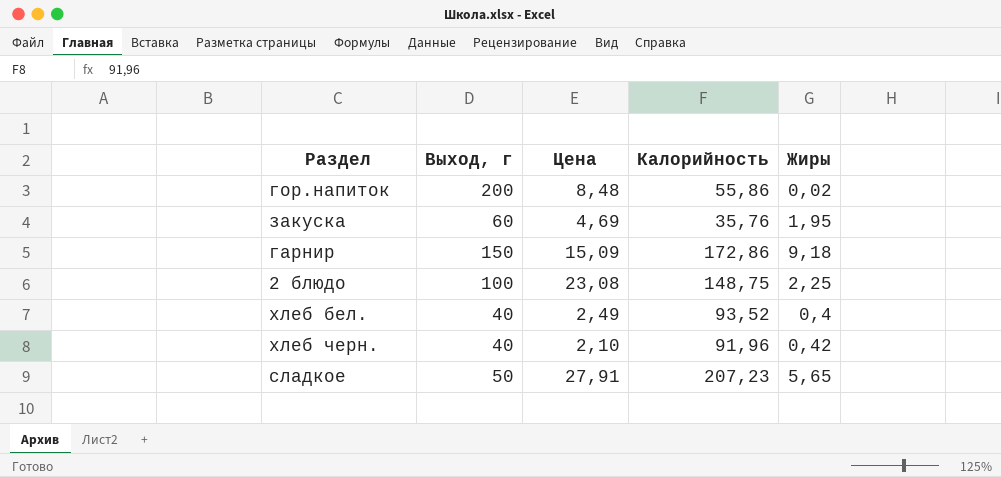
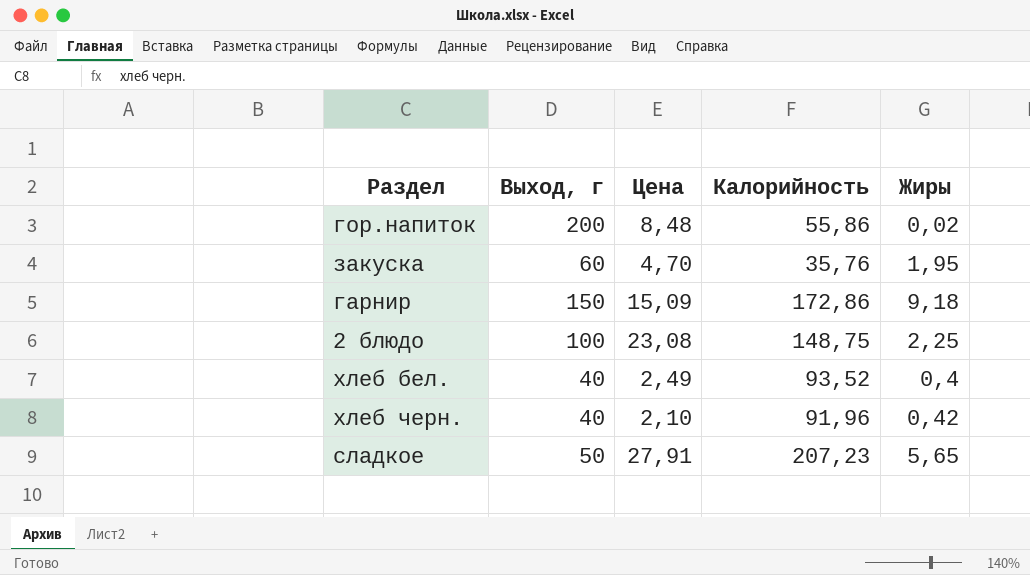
закуска | Цена: 4,69 -> 4,70

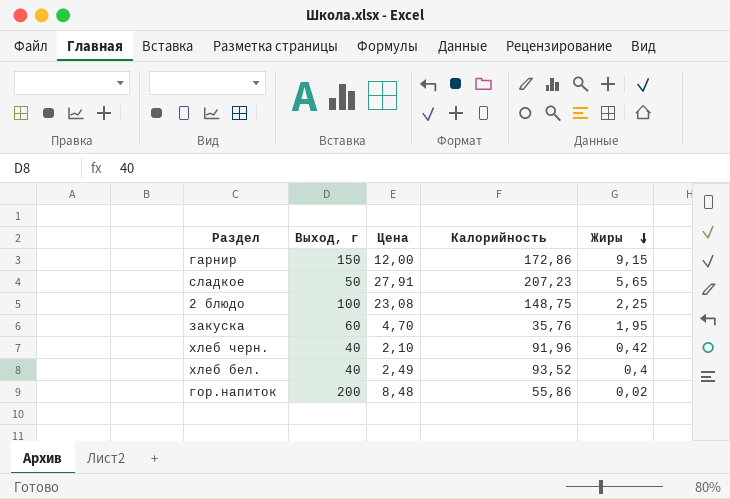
row order: none -> Жиры descending
гарнир | Цена: 15,09 -> 12,00
гарнир | Жиры: 9,18 -> 9,15

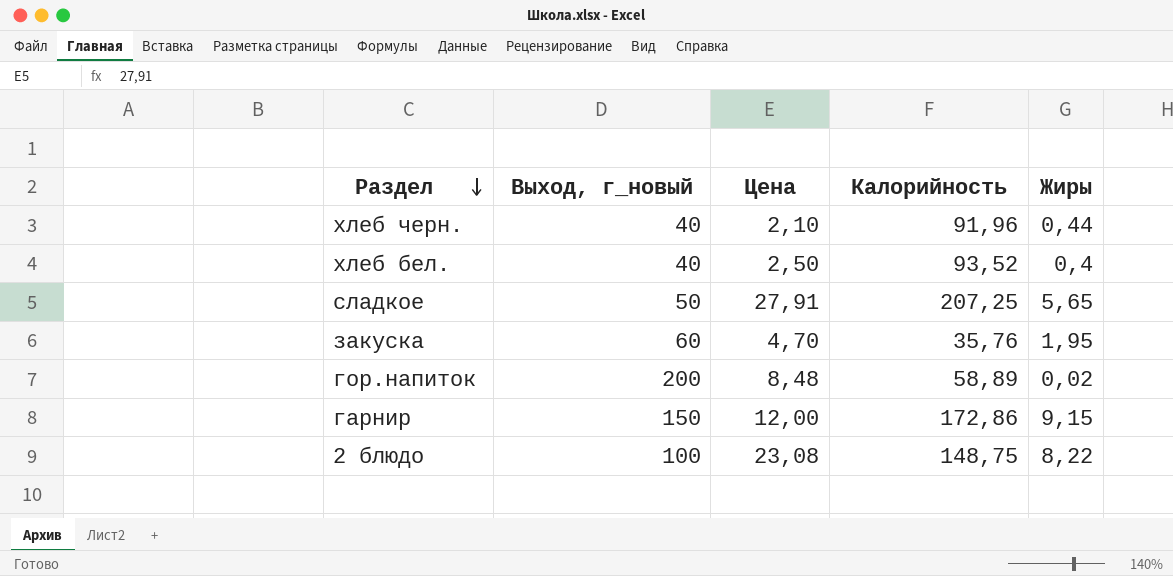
row order: Жиры descending -> Раздел descending
column name: Выход, г -> Выход, г_новый
хлеб черн. | Жиры: 0,42 -> 0,44
хлеб бел. | Цена: 2,49 -> 2,50
сладкое | Калорийность: 207,23 -> 207,25
гор.напиток | Калорийность: 55,86 -> 58,89
2 блюдо | Жиры: 2,25 -> 8,22

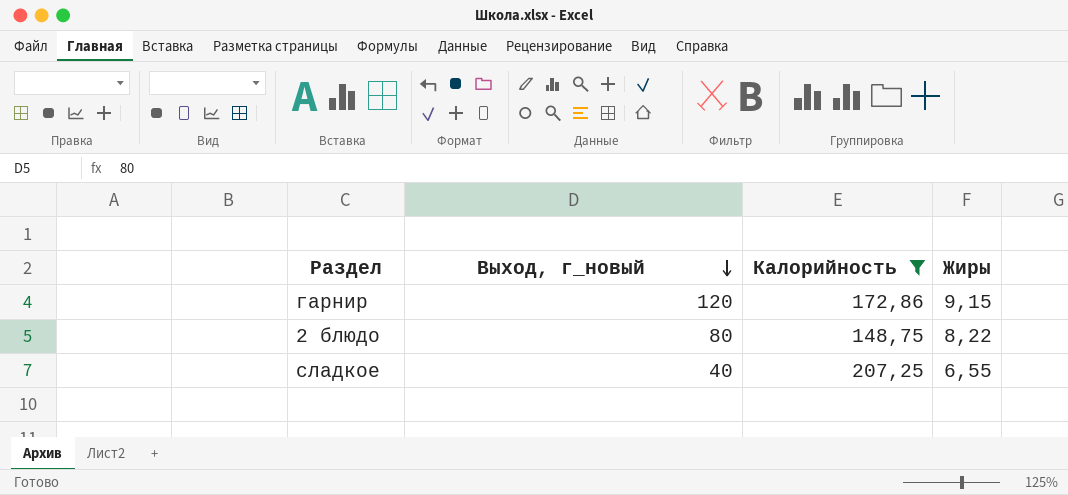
filter: none -> Калорийность >= 148,75
row order: Раздел descending -> Выход, г_новый descending
column Цена | position: 3 -> none
гарнир | Выход, г_новый: 150 -> 120
2 блюдо | Выход, г_новый: 100 -> 80
сладкое | Выход, г_новый: 50 -> 40
сладкое | Жиры: 5,65 -> 6,55

